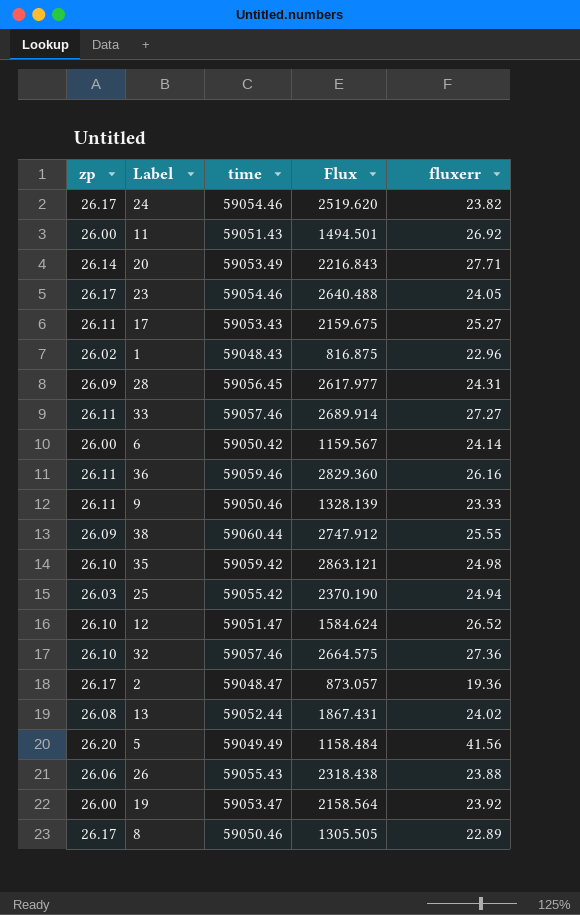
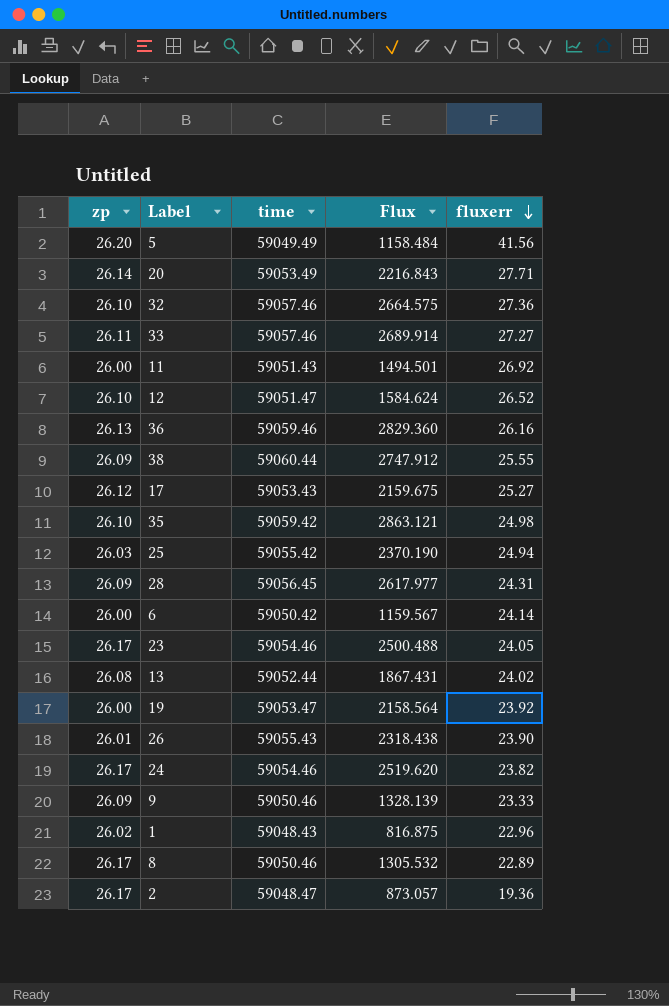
row order: none -> fluxerr descending
36 | zp: 26.11 -> 26.13
17 | zp: 26.11 -> 26.12
23 | Flux: 2640.488 -> 2500.488
26 | zp: 26.06 -> 26.01
26 | fluxerr: 23.88 -> 23.90
9 | zp: 26.11 -> 26.09
8 | Flux: 1305.505 -> 1305.532

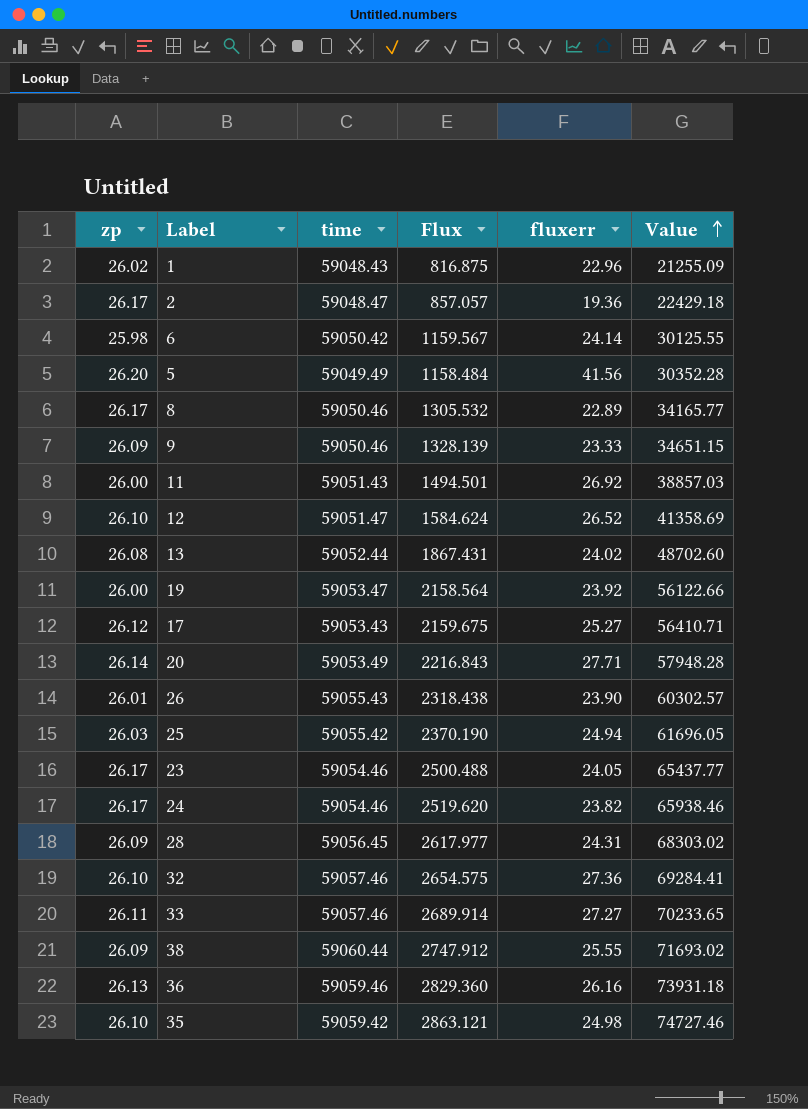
row order: fluxerr descending -> Value ascending
column Value | formula: none -> [zp] * [Flux]
2 | Flux: 873.057 -> 857.057
6 | zp: 26.00 -> 25.98
32 | Flux: 2664.575 -> 2654.575

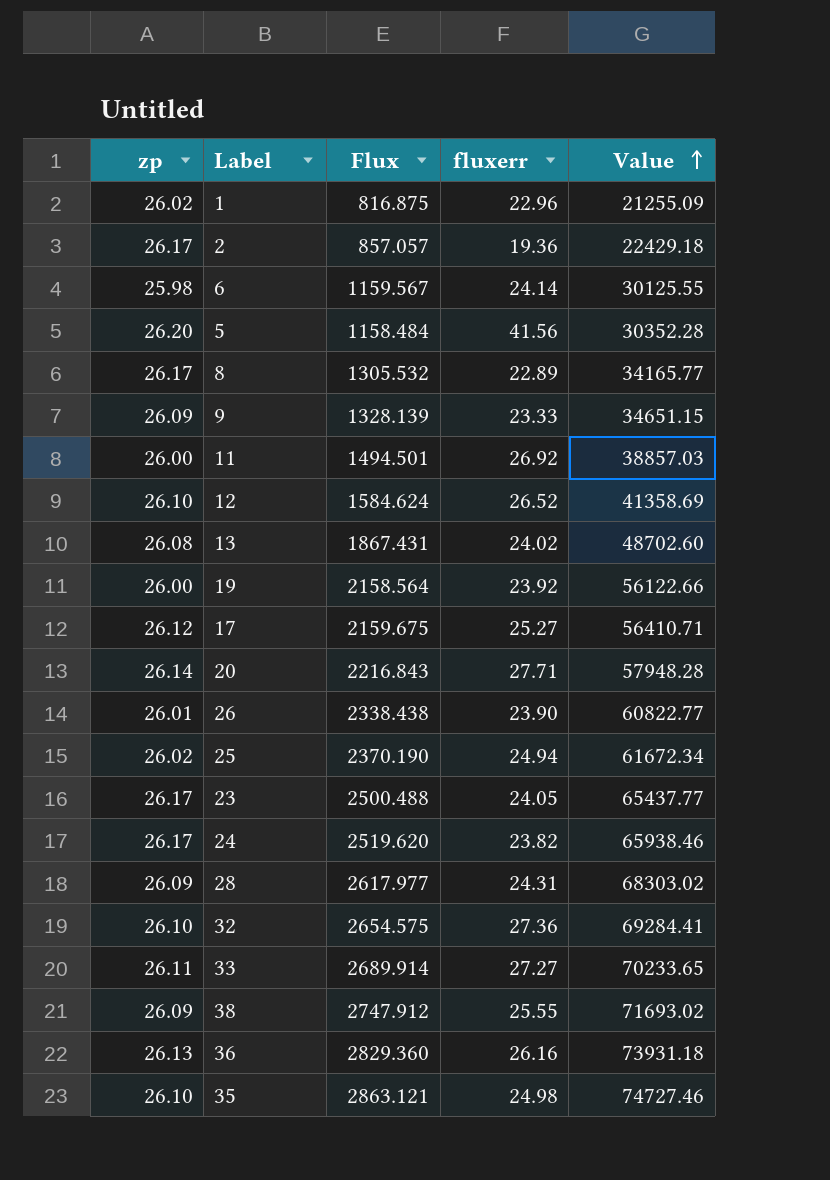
column time | position: 3 -> none
26 | Flux: 2318.438 -> 2338.438
26 | Value: 60302.57 -> 60822.77
25 | zp: 26.03 -> 26.02
25 | Value: 61696.05 -> 61672.34

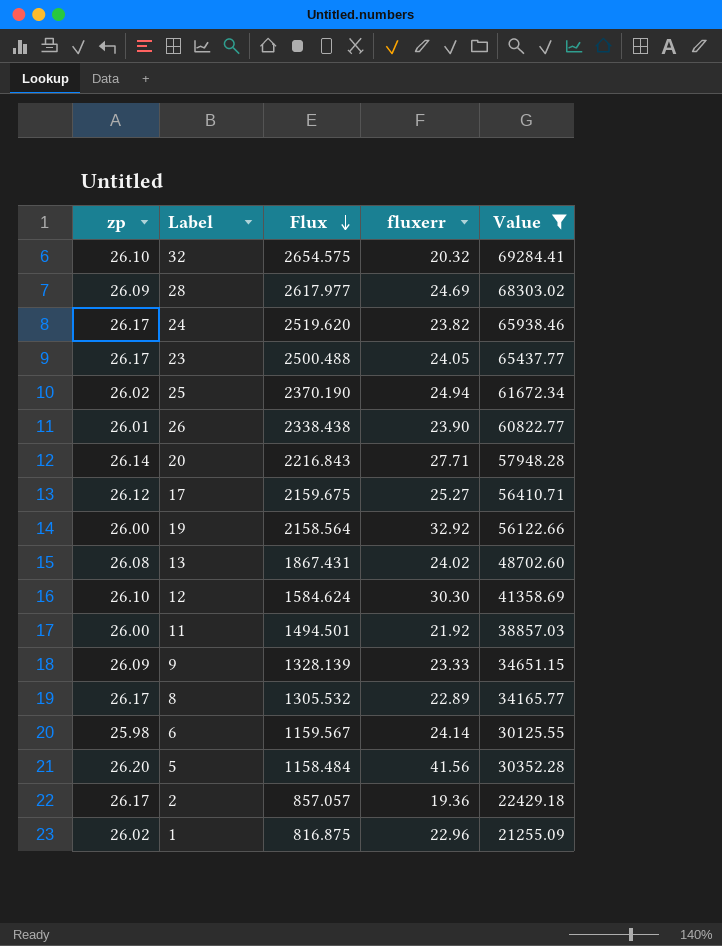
filter: none -> Value <= 69284.41
row order: Value ascending -> Flux descending
32 | fluxerr: 27.36 -> 20.32
28 | fluxerr: 24.31 -> 24.69
19 | fluxerr: 23.92 -> 32.92
12 | fluxerr: 26.52 -> 30.30
11 | fluxerr: 26.92 -> 21.92

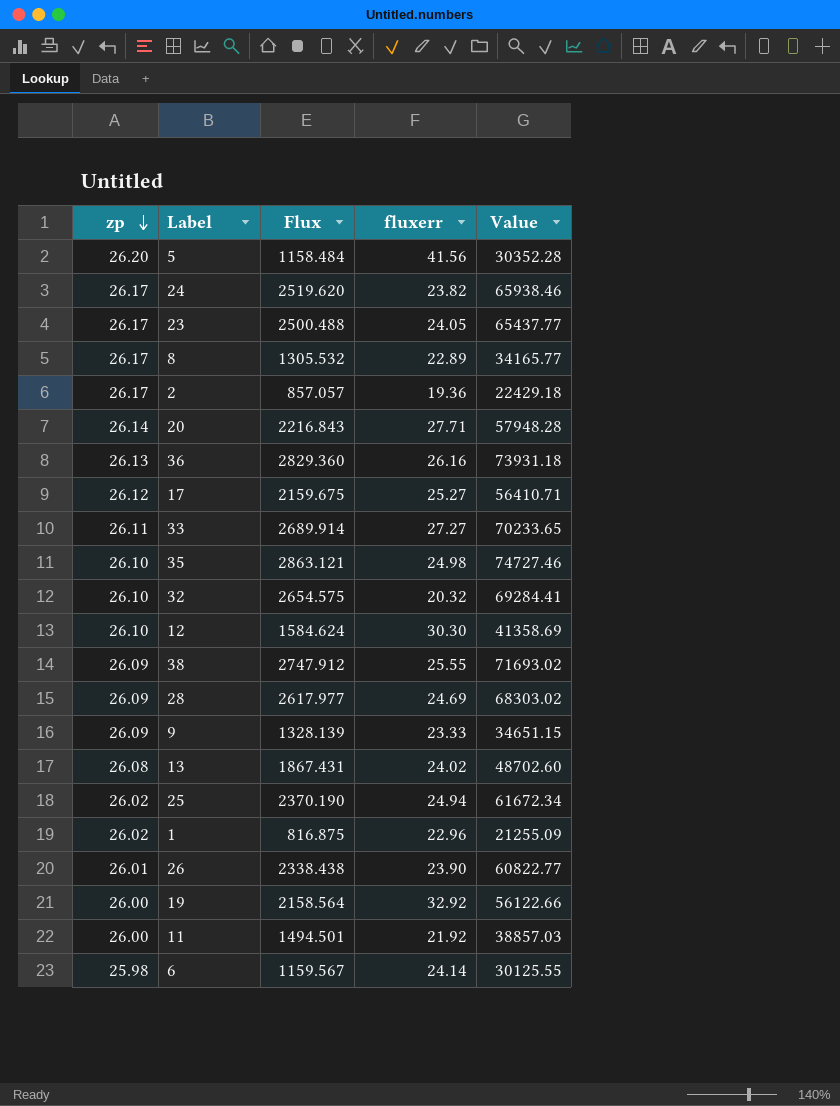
filter: Value <= 69284.41 -> none
row order: Flux descending -> zp descending

